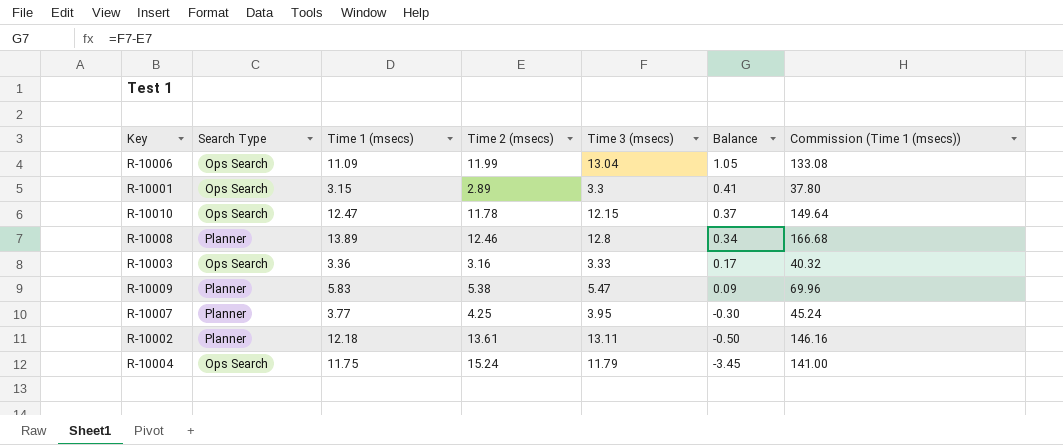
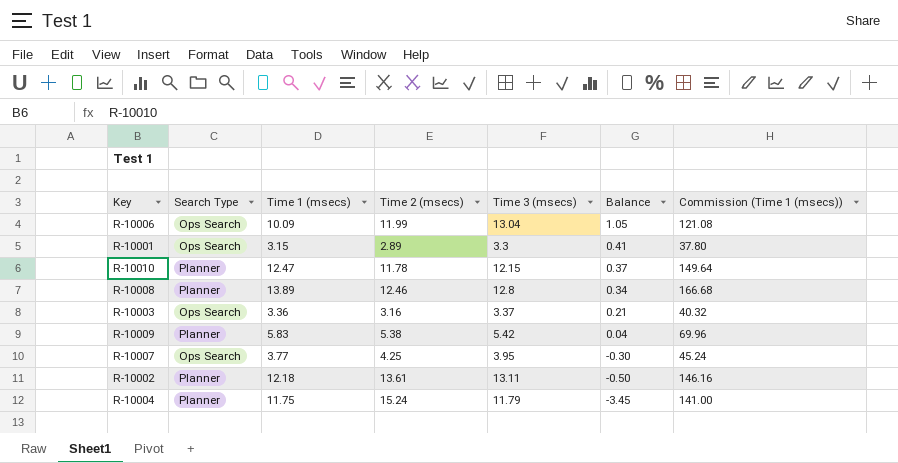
R-10006 | Time 1 (msecs): 11.09 -> 10.09
R-10006 | Commission (Time 1 (msecs)): 133.08 -> 121.08
R-10010 | Search Type: Ops Search -> Planner
R-10003 | Time 3 (msecs): 3.33 -> 3.37
R-10003 | Balance: 0.17 -> 0.21
R-10009 | Time 3 (msecs): 5.47 -> 5.42
R-10009 | Balance: 0.09 -> 0.04
R-10007 | Search Type: Planner -> Ops Search
R-10004 | Search Type: Ops Search -> Planner

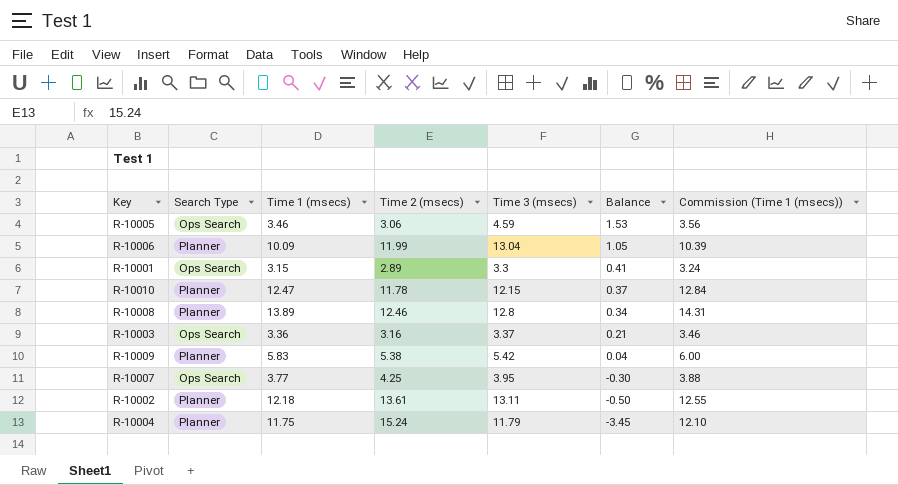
column Commission (Time 1 (msecs)) | formula: [Time 1 (msecs)] * 12 -> [Time 1 (msecs)] * 1.03
row R-10005: none -> Ops Search | 3.46 | 3.06 | 4.59 | 1.53 | 3.56
R-10006 | Search Type: Ops Search -> Planner

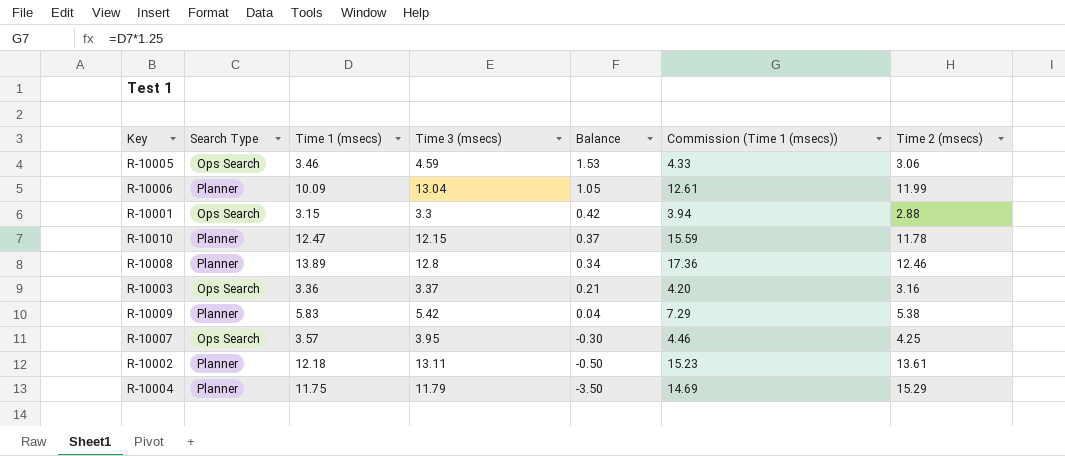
column Commission (Time 1 (msecs)) | formula: [Time 1 (msecs)] * 1.03 -> [Time 1 (msecs)] * 1.25
column Time 2 (msecs) | position: 4 -> 7
R-10001 | Balance: 0.41 -> 0.42
R-10001 | Time 2 (msecs): 2.89 -> 2.88
R-10007 | Time 1 (msecs): 3.77 -> 3.57
R-10004 | Balance: -3.45 -> -3.50
R-10004 | Time 2 (msecs): 15.24 -> 15.29

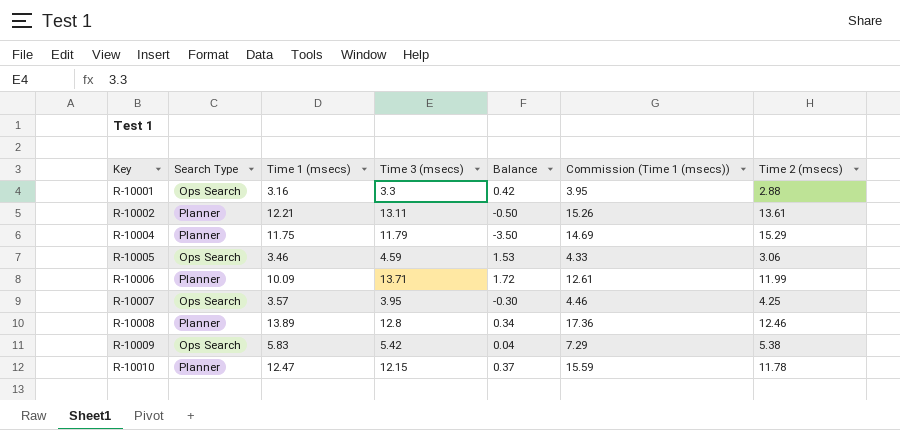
row order: Balance descending -> Key ascending
row R-10003: Ops Search | 3.36 | 3.37 | 0.21 | 4.20 | 3.16 -> none
R-10001 | Time 1 (msecs): 3.15 -> 3.16
R-10001 | Commission (Time 1 (msecs)): 3.94 -> 3.95
R-10002 | Time 1 (msecs): 12.18 -> 12.21
R-10002 | Commission (Time 1 (msecs)): 15.23 -> 15.26
R-10006 | Time 3 (msecs): 13.04 -> 13.71
R-10006 | Balance: 1.05 -> 1.72
R-10009 | Search Type: Planner -> Ops Search

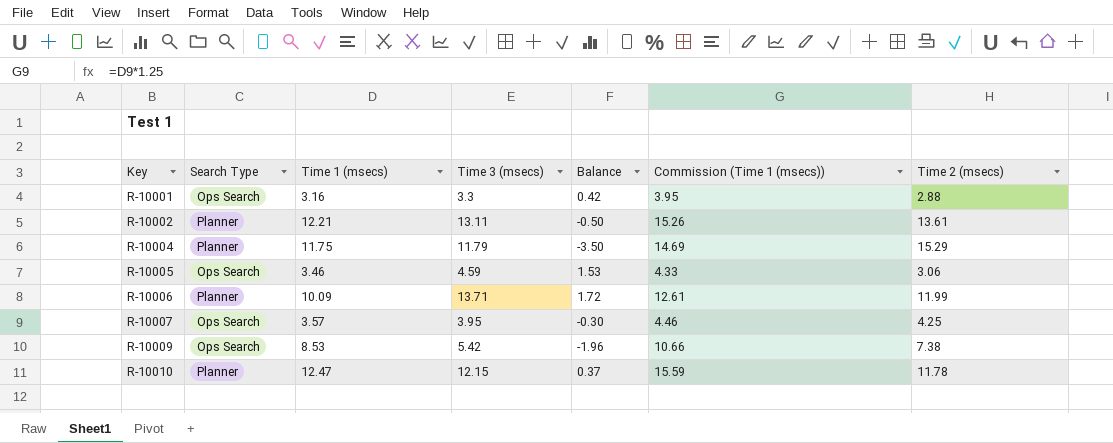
row R-10008: Planner | 13.89 | 12.8 | 0.34 | 17.36 | 12.46 -> none
R-10009 | Time 1 (msecs): 5.83 -> 8.53
R-10009 | Balance: 0.04 -> -1.96
R-10009 | Commission (Time 1 (msecs)): 7.29 -> 10.66
R-10009 | Time 2 (msecs): 5.38 -> 7.38

